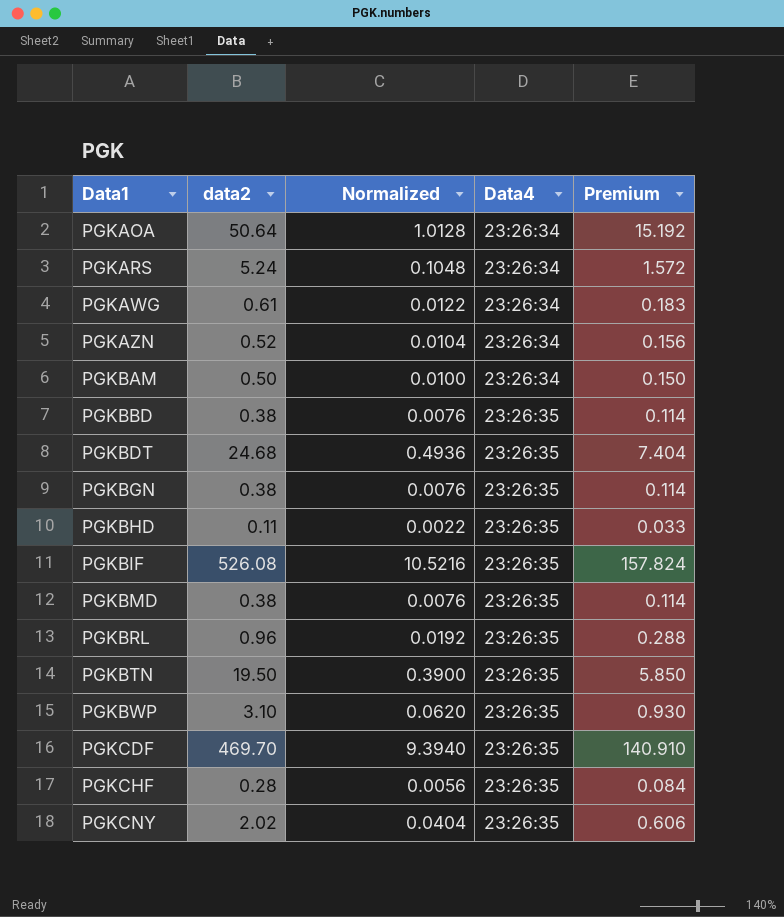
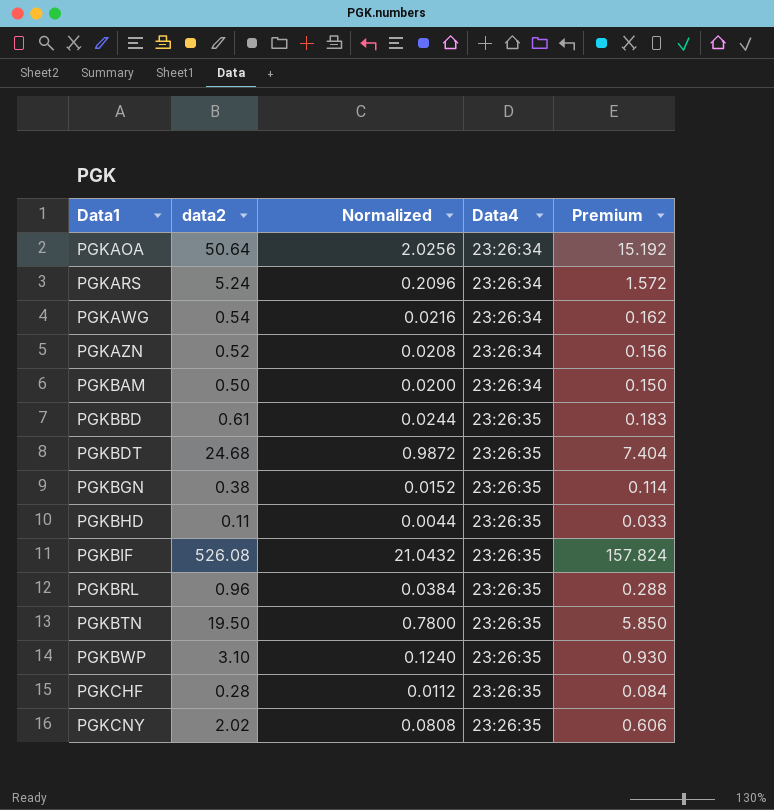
column Normalized | formula: [data2] * 0.02 -> [data2] * 0.04
row PGKBMD: 0.38 | 0.0076 | 23:26:35 | 0.114 -> none
row PGKCDF: 469.70 | 9.3940 | 23:26:35 | 140.910 -> none
PGKAWG | data2: 0.61 -> 0.54
PGKAWG | Premium: 0.183 -> 0.162
PGKBBD | data2: 0.38 -> 0.61
PGKBBD | Premium: 0.114 -> 0.183

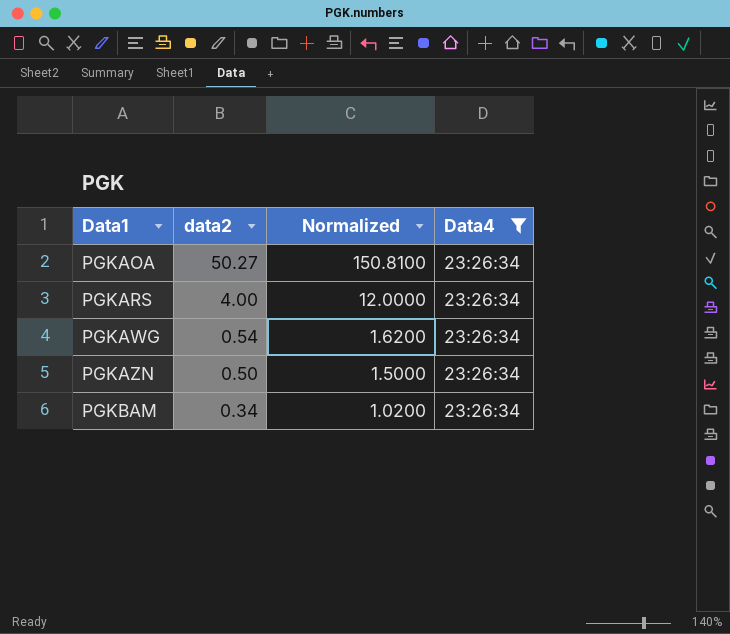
filter: none -> Data4 = 23:26:34
column Premium | formula: [data2] * 0.3 -> none
column Normalized | formula: [data2] * 0.04 -> [data2] * 3
PGKAOA | data2: 50.64 -> 50.27
PGKARS | data2: 5.24 -> 4.00
PGKAZN | data2: 0.52 -> 0.50
PGKBAM | data2: 0.50 -> 0.34

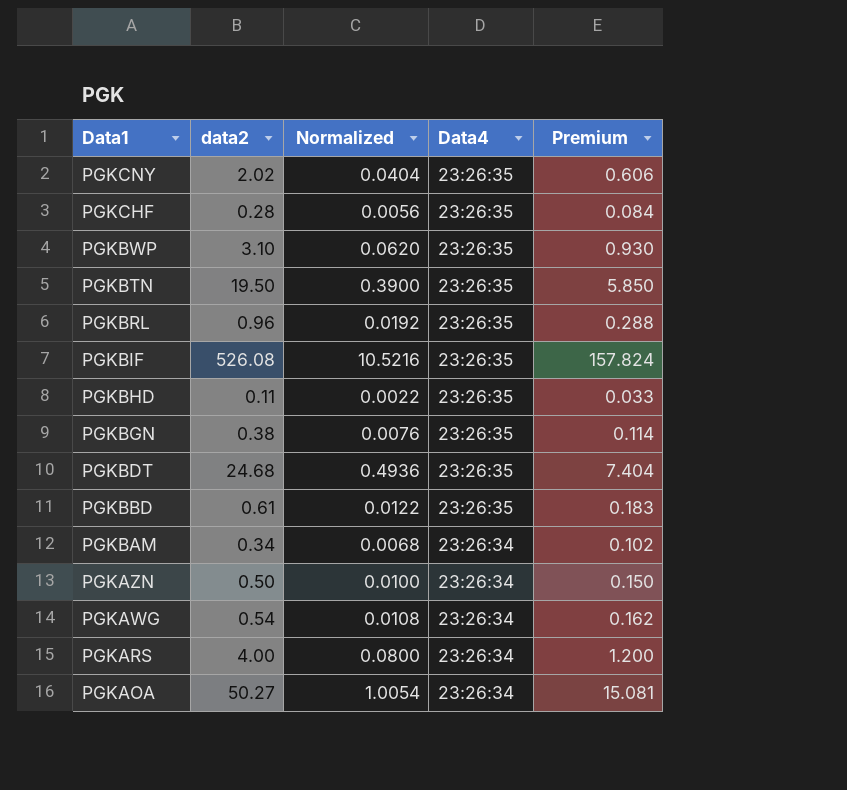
filter: Data4 = 23:26:34 -> none
row order: Data1 ascending -> Data1 descending
column Normalized | formula: [data2] * 3 -> [data2] * 0.02
column Premium | formula: none -> [data2] * 0.3

